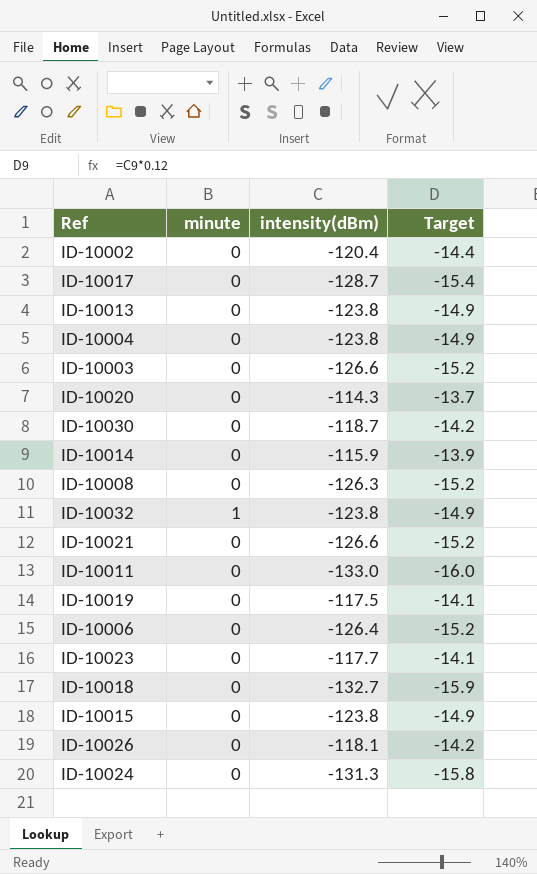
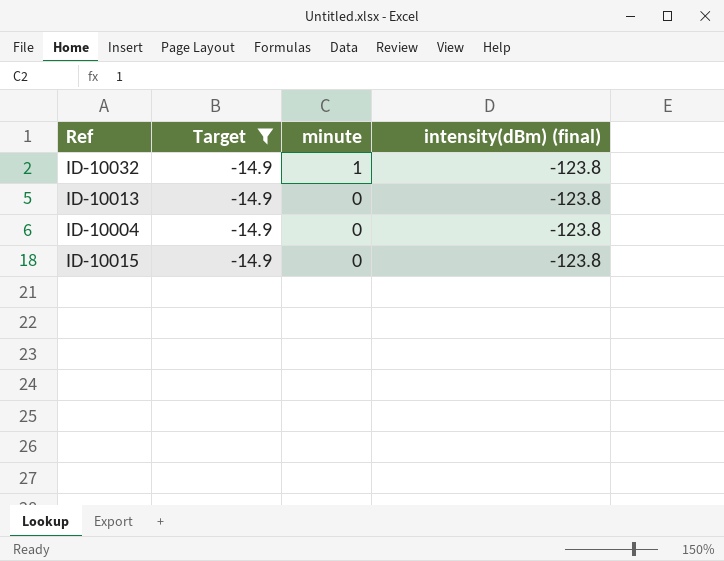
filter: none -> Target = -14.9
row order: none -> minute descending
column Target | position: 4 -> 2
column name: intensity(dBm) -> intensity(dBm) (final)

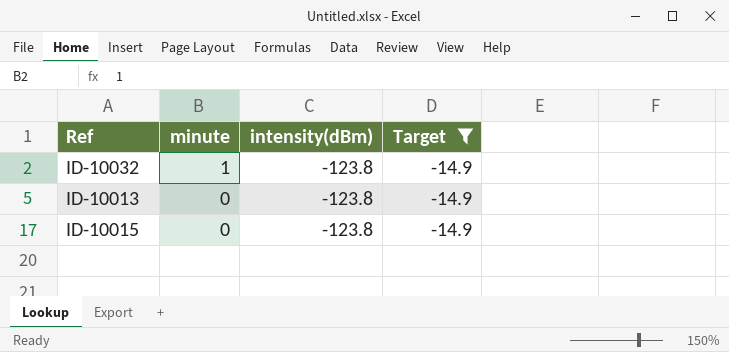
column name: intensity(dBm) (final) -> intensity(dBm)
column Target | position: 2 -> 4
row ID-10004: -14.9 | 0 | -123.8 -> none

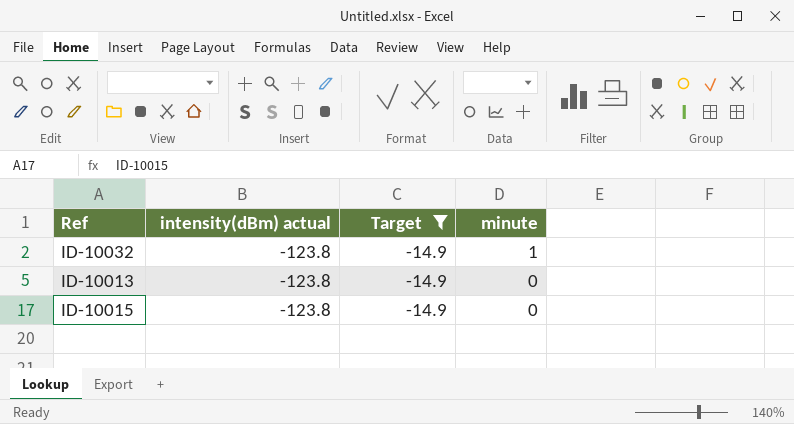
column name: intensity(dBm) -> intensity(dBm) actual
column minute | position: 2 -> 4

